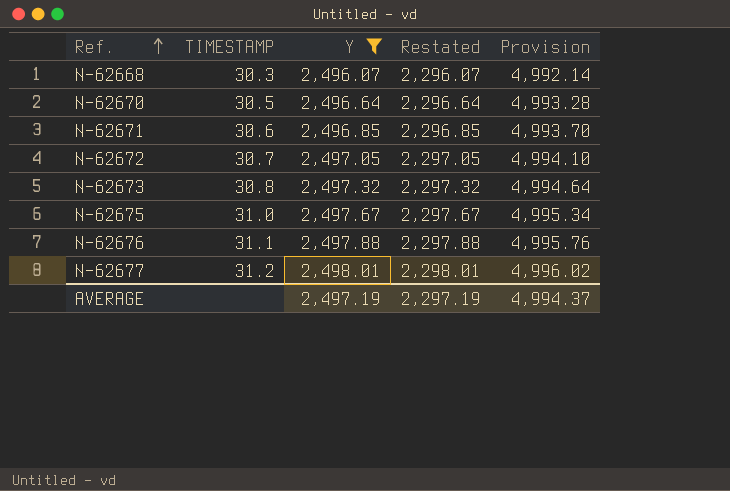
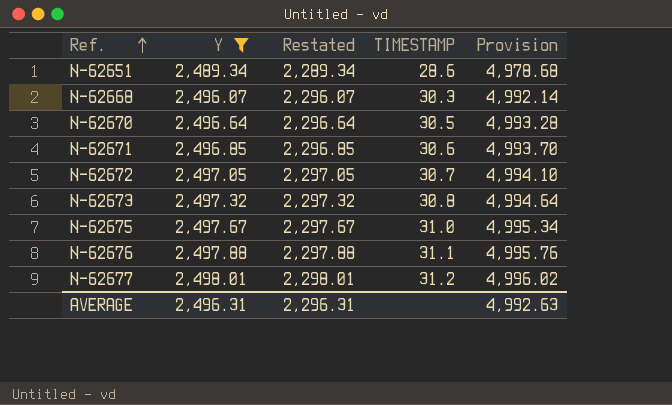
column TIMESTAMP | position: 2 -> 4
row N-62651: none -> 2,489.34 | 2,289.34 | 28.6 | 4,978.68
AVERAGE | Y: 2,497.19 -> 2,496.31
AVERAGE | Restated: 2,297.19 -> 2,296.31
AVERAGE | Provision: 4,994.37 -> 4,992.63

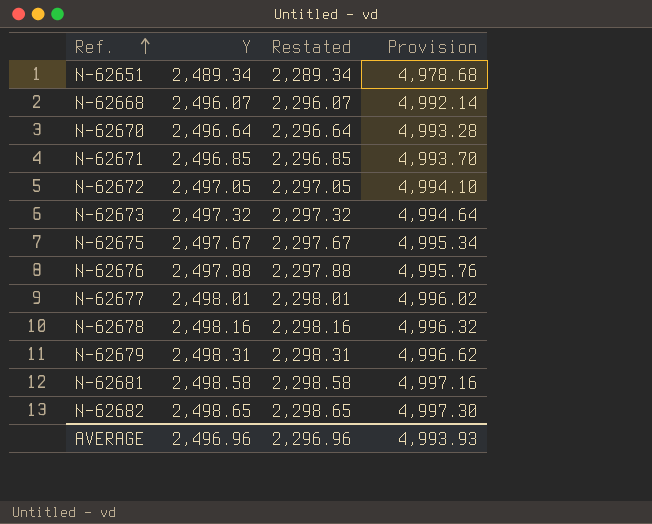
filter: Y <= 2,498.01 -> none
column TIMESTAMP | position: 4 -> none
AVERAGE | Y: 2,496.31 -> 2,496.96
AVERAGE | Restated: 2,296.31 -> 2,296.96
AVERAGE | Provision: 4,992.63 -> 4,993.93

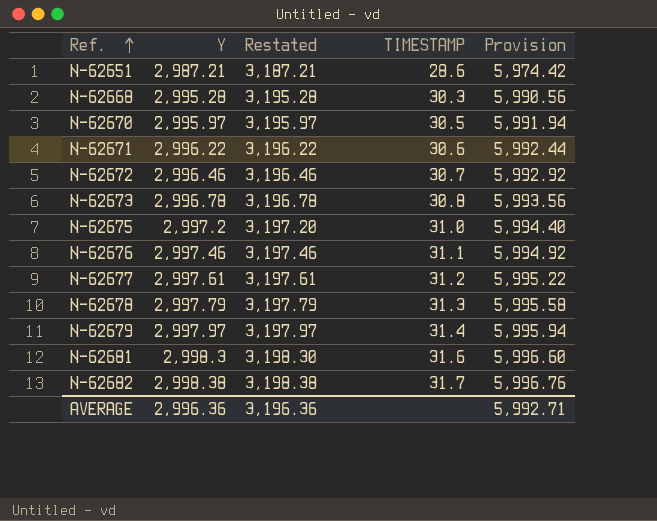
column Restated | formula: [Y] - 200 -> [Y] + 200
column TIMESTAMP | position: none -> 4
N-62651 | Y: 2,489.34 -> 2,987.21
N-62651 | Provision: 4,978.68 -> 5,974.42
N-62668 | Y: 2,496.07 -> 2,995.28
N-62668 | Provision: 4,992.14 -> 5,990.56
N-62670 | Y: 2,496.64 -> 2,995.97
N-62670 | Provision: 4,993.28 -> 5,991.94
N-62671 | Y: 2,496.85 -> 2,996.22
N-62671 | Provision: 4,993.70 -> 5,992.44
N-62672 | Y: 2,497.05 -> 2,996.46
N-62672 | Provision: 4,994.10 -> 5,992.92
N-62673 | Y: 2,497.32 -> 2,996.78
N-62673 | Provision: 4,994.64 -> 5,993.56
N-62675 | Y: 2,497.67 -> 2,997.2
N-62675 | Provision: 4,995.34 -> 5,994.40
N-62676 | Y: 2,497.88 -> 2,997.46
N-62676 | Provision: 4,995.76 -> 5,994.92
N-62677 | Y: 2,498.01 -> 2,997.61
N-62677 | Provision: 4,996.02 -> 5,995.22
N-62678 | Y: 2,498.16 -> 2,997.79
N-62678 | Provision: 4,996.32 -> 5,995.58
N-62679 | Y: 2,498.31 -> 2,997.97
N-62679 | Provision: 4,996.62 -> 5,995.94
N-62681 | Y: 2,498.58 -> 2,998.3
N-62681 | Provision: 4,997.16 -> 5,996.60
N-62682 | Y: 2,498.65 -> 2,998.38
N-62682 | Provision: 4,997.30 -> 5,996.76
AVERAGE | Y: 2,496.96 -> 2,996.36
AVERAGE | Restated: 2,296.96 -> 3,196.36
AVERAGE | Provision: 4,993.93 -> 5,992.71

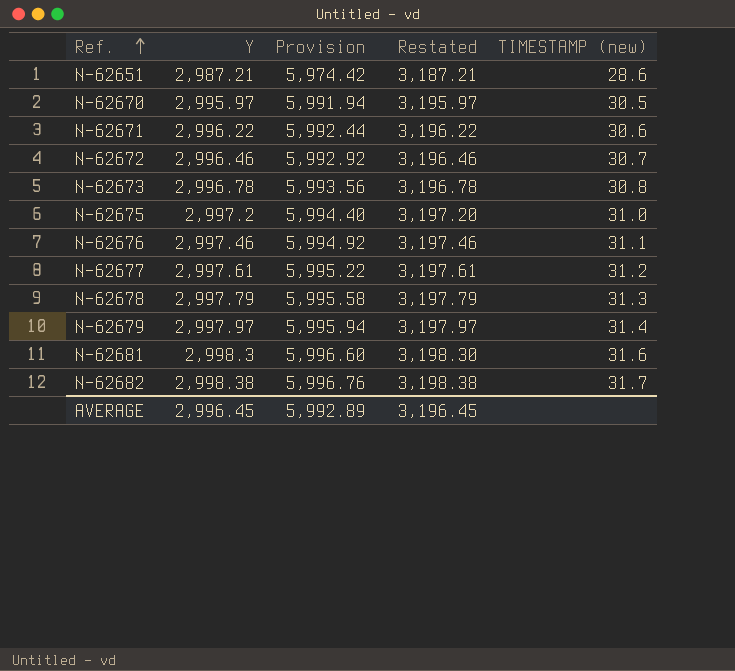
column Provision | position: 5 -> 3
column name: TIMESTAMP -> TIMESTAMP (new)
row N-62668: 2,995.28 | 3,195.28 | 30.3 | 5,990.56 -> none
AVERAGE | Y: 2,996.36 -> 2,996.45
AVERAGE | Provision: 5,992.71 -> 5,992.89
AVERAGE | Restated: 3,196.36 -> 3,196.45

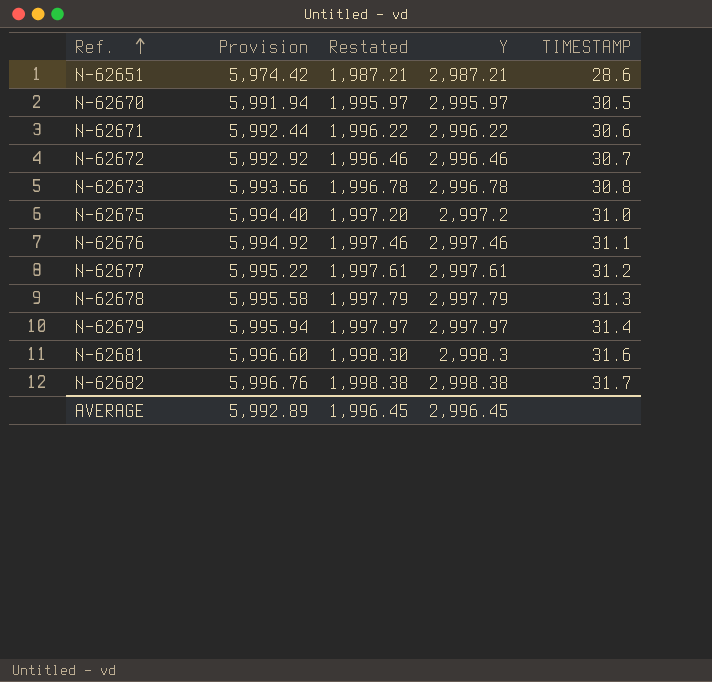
column Restated | formula: [Y] + 200 -> [Y] - 1000
column Y | position: 2 -> 4
column name: TIMESTAMP (new) -> TIMESTAMP
AVERAGE | Restated: 3,196.45 -> 1,996.45

